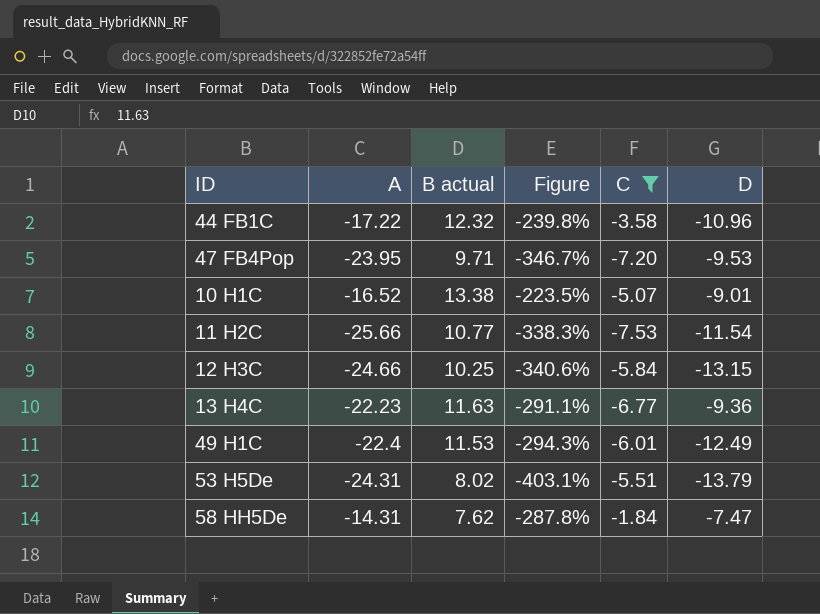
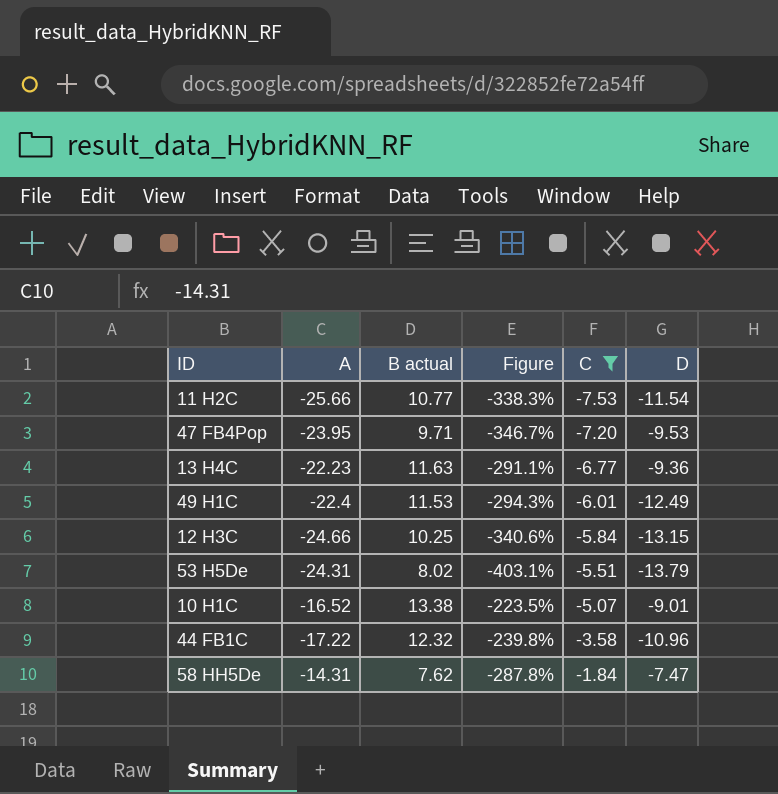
row order: none -> C ascending

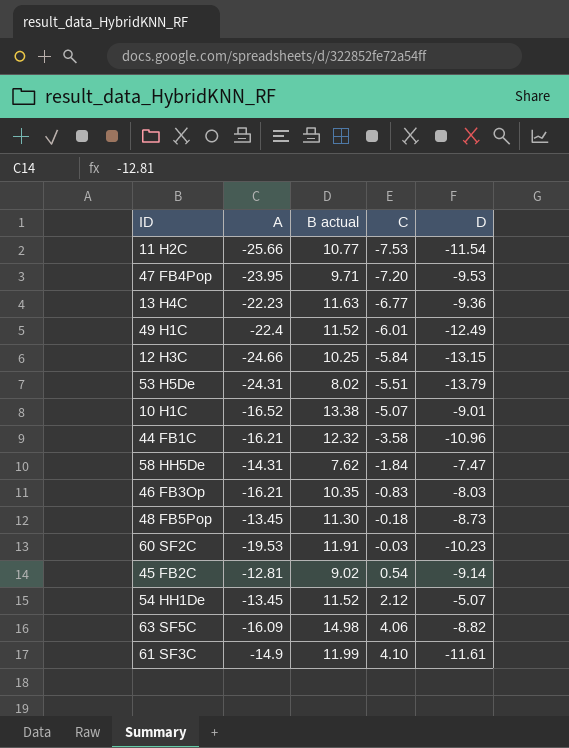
filter: C <= -1.84 -> none
column Figure | formula: ([A] - [B actual]) / [B actual] -> none
49 H1C | B actual: 11.53 -> 11.52
44 FB1C | A: -17.22 -> -16.21

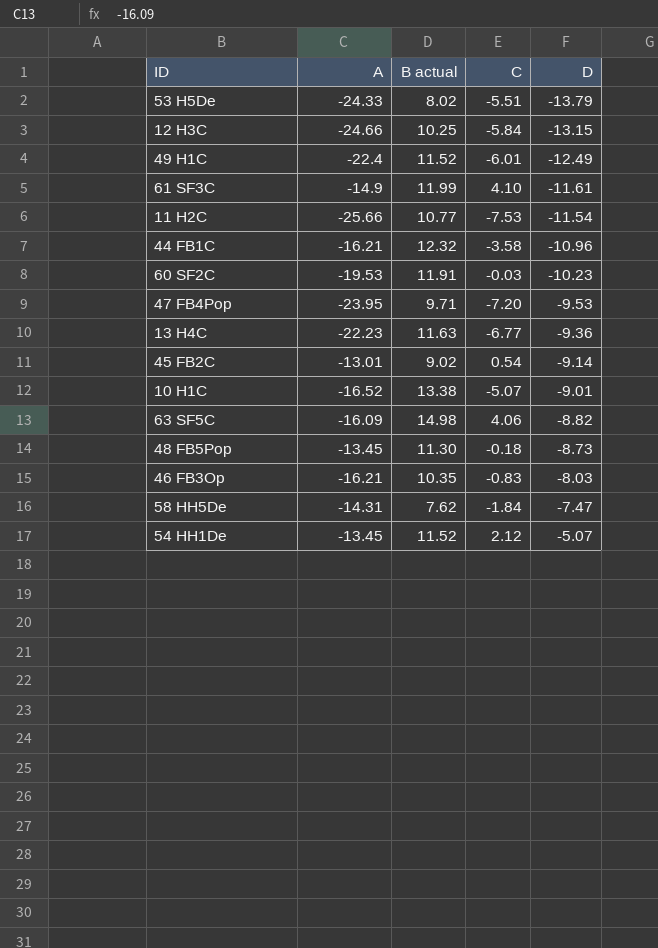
row order: C ascending -> D ascending
53 H5De | A: -24.31 -> -24.33
45 FB2C | A: -12.81 -> -13.01

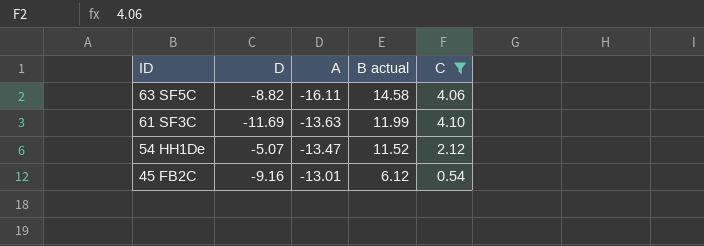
filter: none -> C >= 0.54
row order: D ascending -> ID descending
column D | position: 5 -> 2
63 SF5C | A: -16.09 -> -16.11
63 SF5C | B actual: 14.98 -> 14.58
61 SF3C | D: -11.61 -> -11.69
61 SF3C | A: -14.9 -> -13.63
54 HH1De | A: -13.45 -> -13.47
45 FB2C | D: -9.14 -> -9.16
45 FB2C | B actual: 9.02 -> 6.12

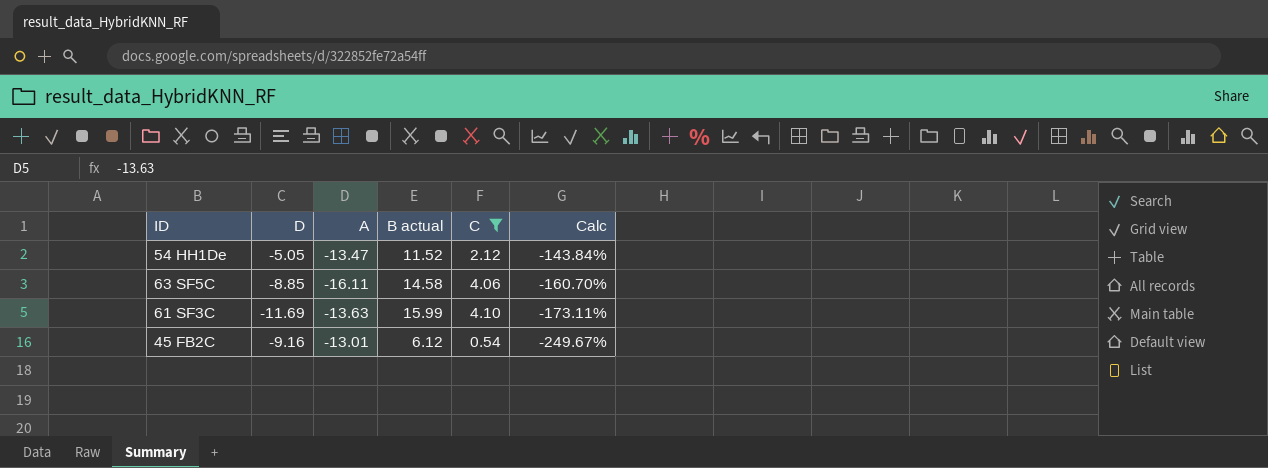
row order: ID descending -> Calc descending
column Calc | formula: none -> ([D] - [B actual]) / [B actual]
54 HH1De | D: -5.07 -> -5.05
63 SF5C | D: -8.82 -> -8.85
61 SF3C | B actual: 11.99 -> 15.99

